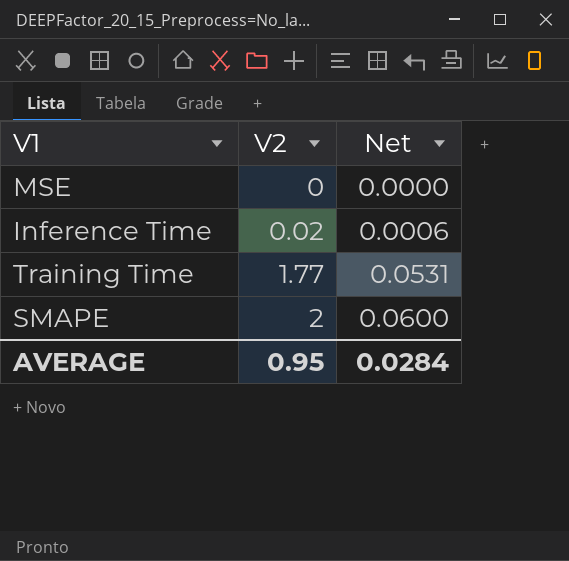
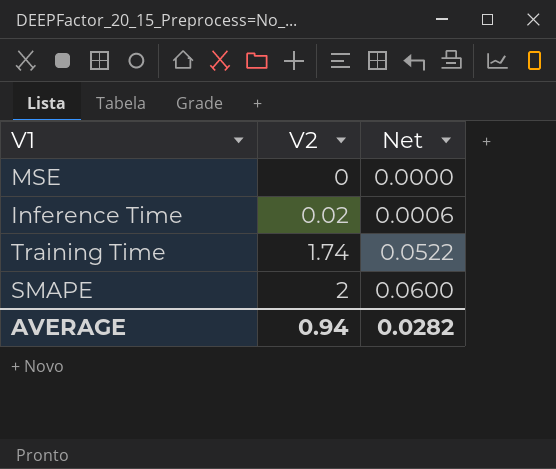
Training Time | V2: 1.77 -> 1.74
Training Time | Net: 0.0531 -> 0.0522
AVERAGE | V2: 0.95 -> 0.94
AVERAGE | Net: 0.0284 -> 0.0282

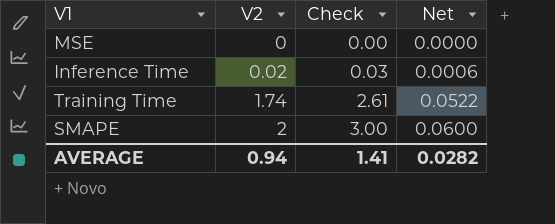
column Check | formula: none -> [V2] * 1.5

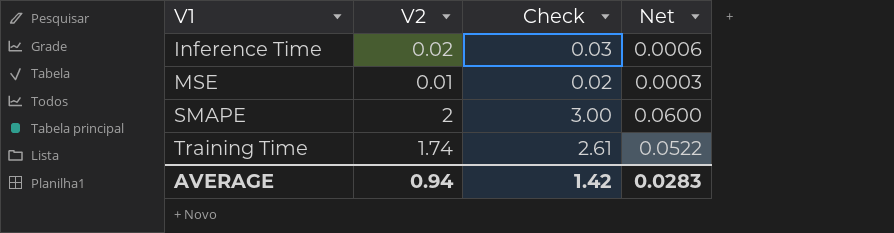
row order: V2 ascending -> V1 ascending
MSE | V2: 0 -> 0.01
MSE | Check: 0.00 -> 0.02
MSE | Net: 0.0000 -> 0.0003
AVERAGE | Check: 1.41 -> 1.42
AVERAGE | Net: 0.0282 -> 0.0283

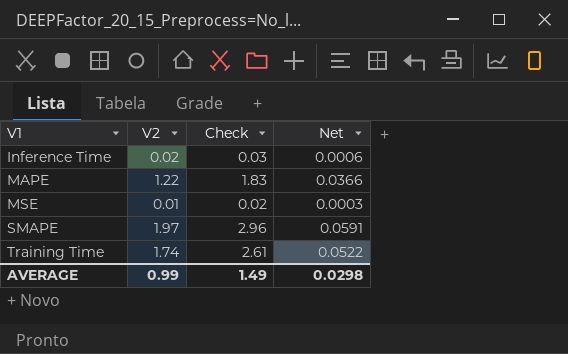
row MAPE: none -> 1.22 | 1.83 | 0.0366
SMAPE | V2: 2 -> 1.97
SMAPE | Check: 3.00 -> 2.96
SMAPE | Net: 0.0600 -> 0.0591
AVERAGE | V2: 0.94 -> 0.99
AVERAGE | Check: 1.42 -> 1.49
AVERAGE | Net: 0.0283 -> 0.0298

